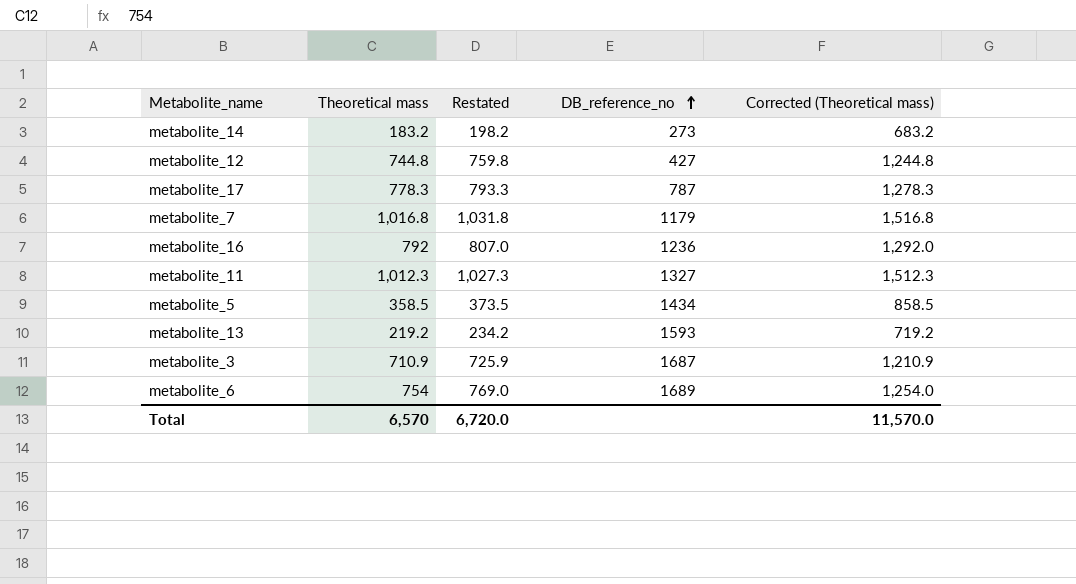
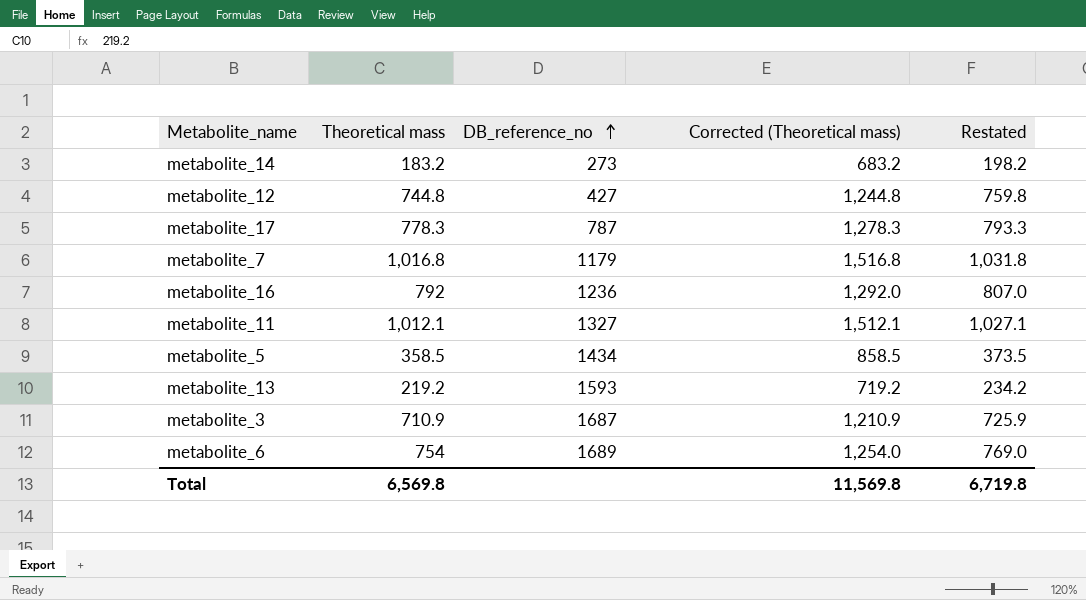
column Restated | position: 3 -> 5
metabolite_11 | Theoretical mass: 1,012.3 -> 1,012.1
metabolite_11 | Corrected (Theoretical mass): 1,512.3 -> 1,512.1
metabolite_11 | Restated: 1,027.3 -> 1,027.1
Total | Theoretical mass: 6,570 -> 6,569.8
Total | Corrected (Theoretical mass): 11,570.0 -> 11,569.8
Total | Restated: 6,720.0 -> 6,719.8

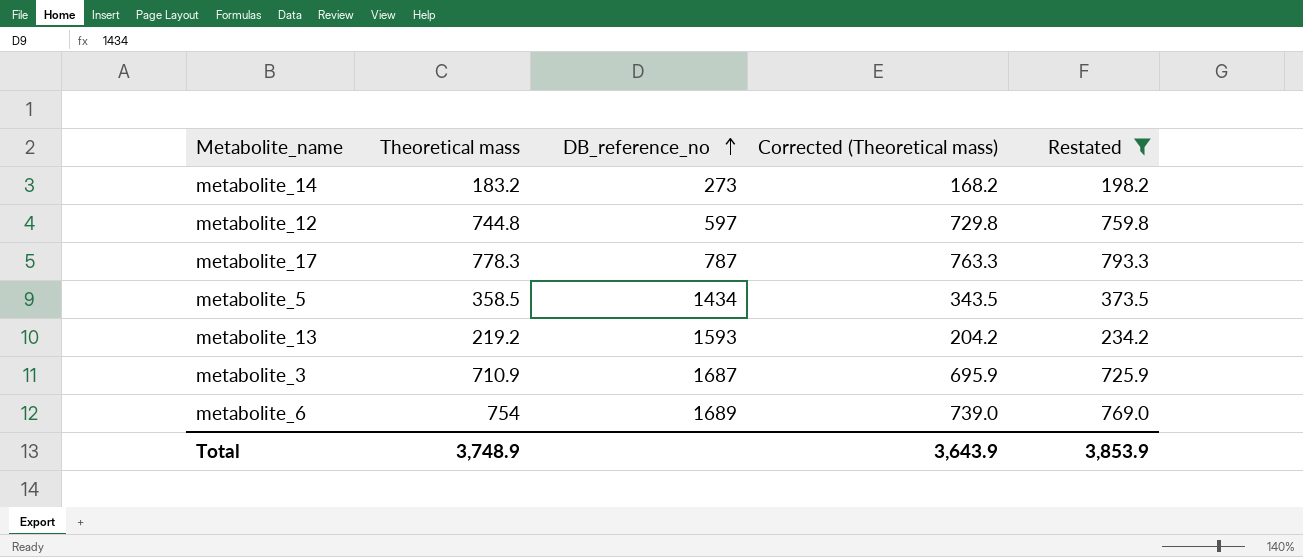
filter: none -> Restated <= 793.3
column Corrected (Theoretical mass) | formula: [Theoretical mass] + 500 -> [Theoretical mass] - 15
metabolite_12 | DB_reference_no: 427 -> 597
Total | Theoretical mass: 6,569.8 -> 3,748.9
Total | Corrected (Theoretical mass): 11,569.8 -> 3,643.9
Total | Restated: 6,719.8 -> 3,853.9

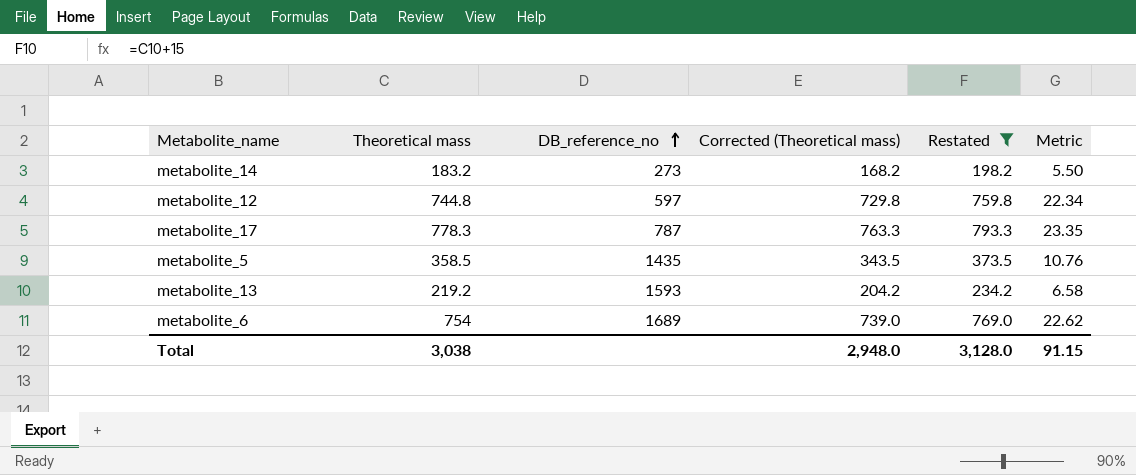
column Metric | formula: none -> [Theoretical mass] * 0.03
row metabolite_3: 710.9 | 1687 | 695.9 | 725.9 -> none
metabolite_5 | DB_reference_no: 1434 -> 1435
Total | Theoretical mass: 3,748.9 -> 3,038
Total | Corrected (Theoretical mass): 3,643.9 -> 2,948.0
Total | Restated: 3,853.9 -> 3,128.0

